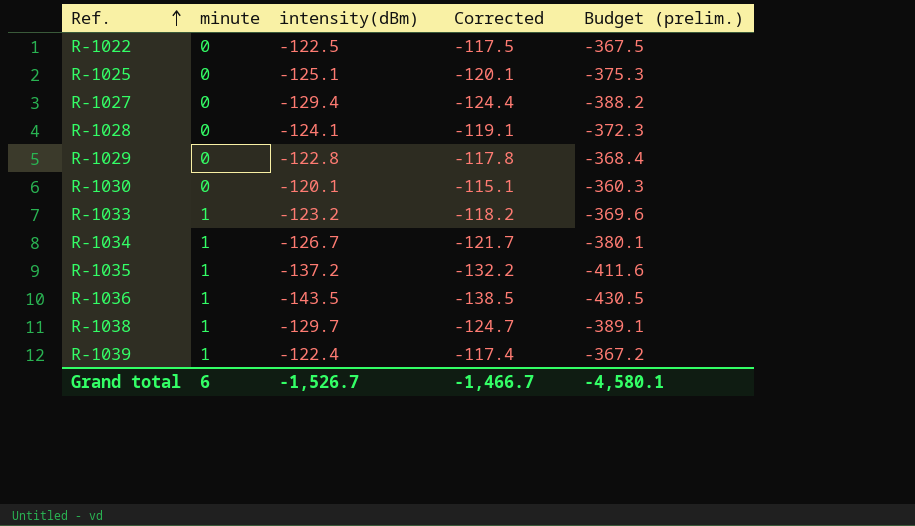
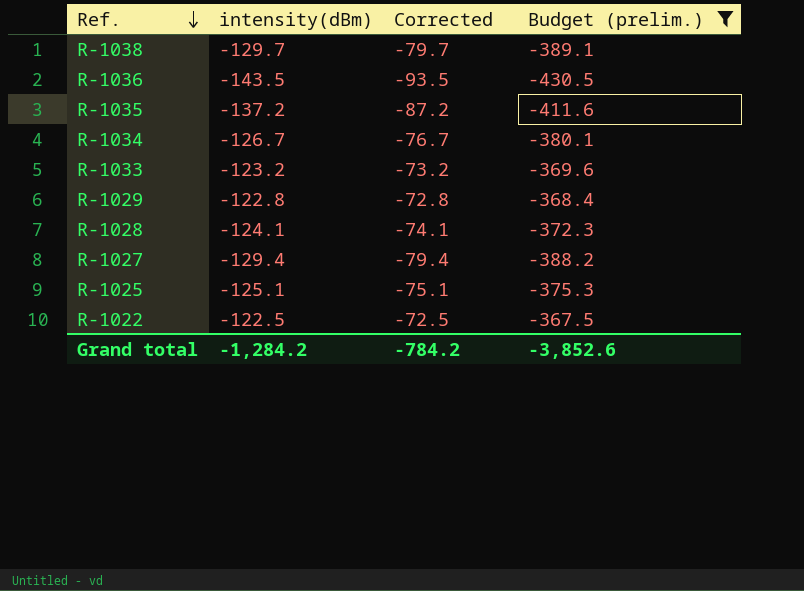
filter: none -> Budget (prelim.) <= -367.5
row order: Ref. ascending -> Ref. descending
column minute | position: 2 -> none
column Corrected | formula: [intensity(dBm)] + 5 -> [intensity(dBm)] + 50
Grand total | intensity(dBm): -1,526.7 -> -1,284.2
Grand total | Corrected: -1,466.7 -> -784.2
Grand total | Budget (prelim.): -4,580.1 -> -3,852.6

